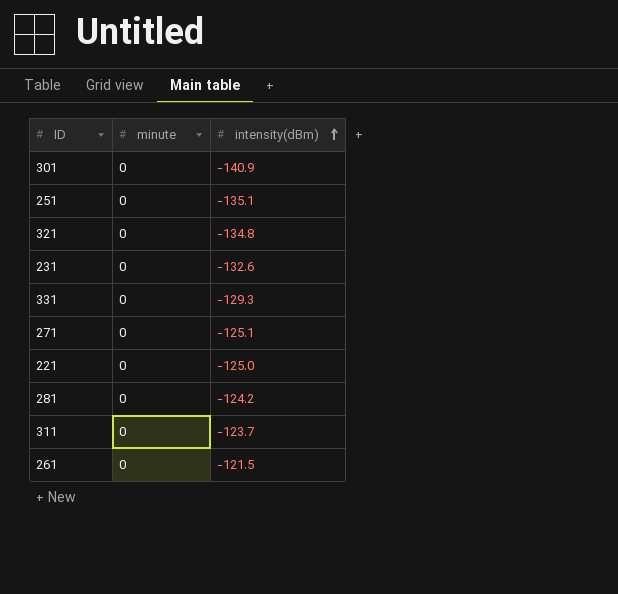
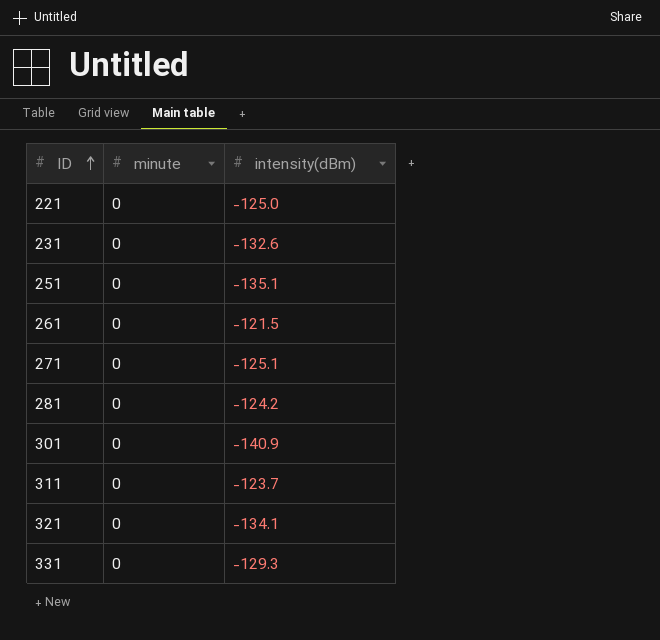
row order: intensity(dBm) ascending -> ID ascending
321 | intensity(dBm): -134.8 -> -134.1

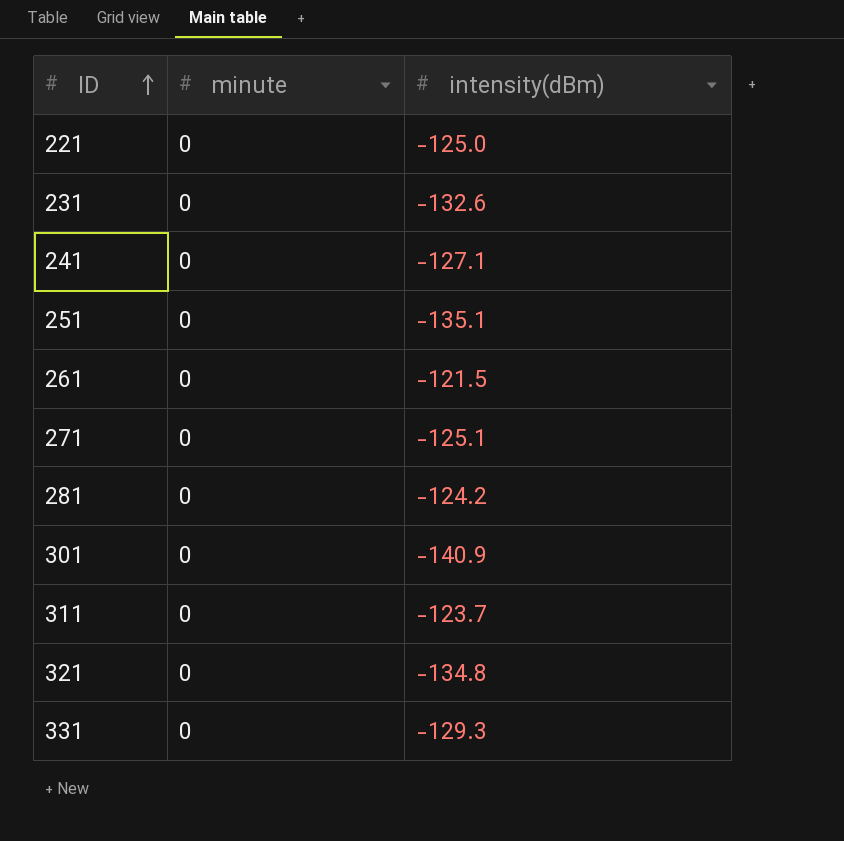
row 241: none -> 0 | -127.1
321 | intensity(dBm): -134.1 -> -134.8

